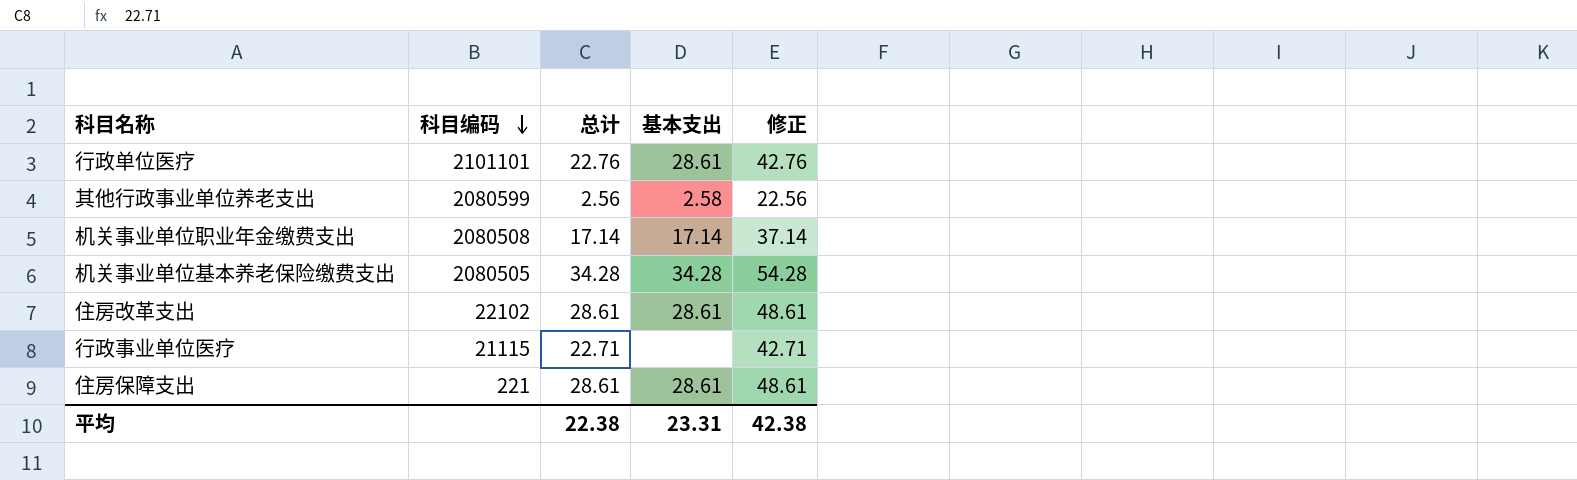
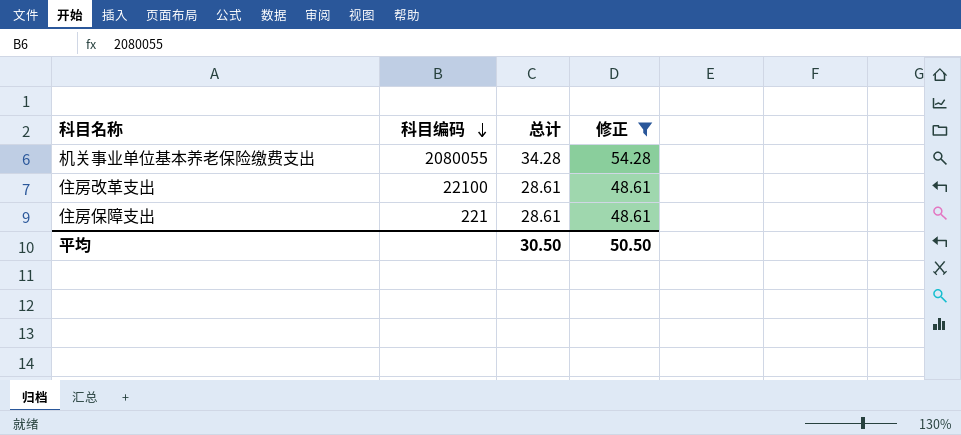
filter: none -> 修正 >= 48.61
column 基本支出 | position: 4 -> none
机关事业单位基本养老保险缴费支出 | 科目编码: 2080505 -> 2080055
住房改革支出 | 科目编码: 22102 -> 22100
平均 | 总计: 22.38 -> 30.50
平均 | 修正: 42.38 -> 50.50

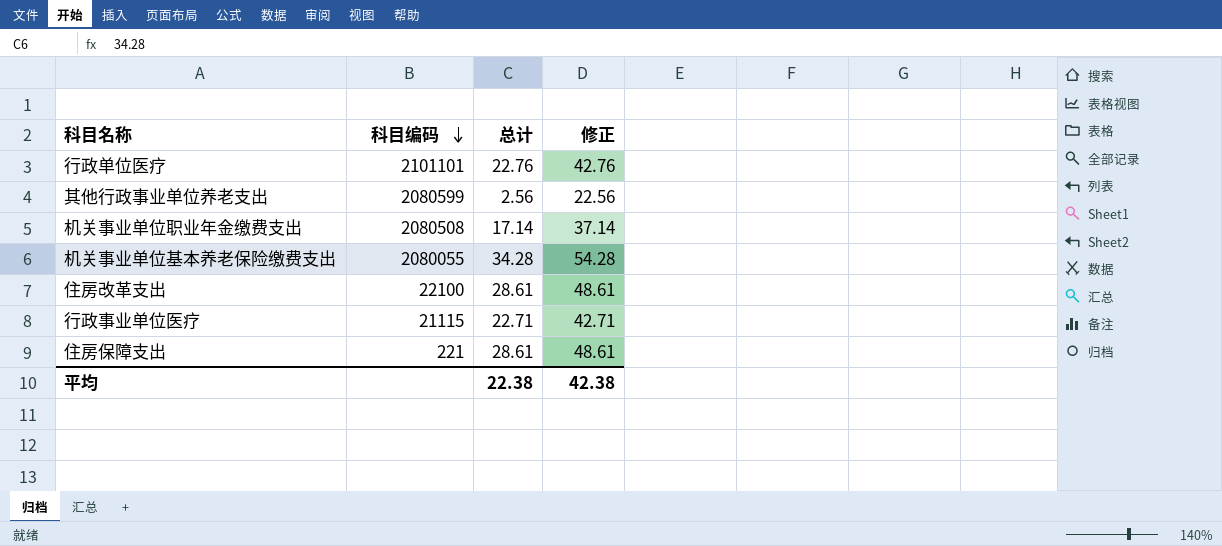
filter: 修正 >= 48.61 -> none
平均 | 总计: 30.50 -> 22.38
平均 | 修正: 50.50 -> 42.38

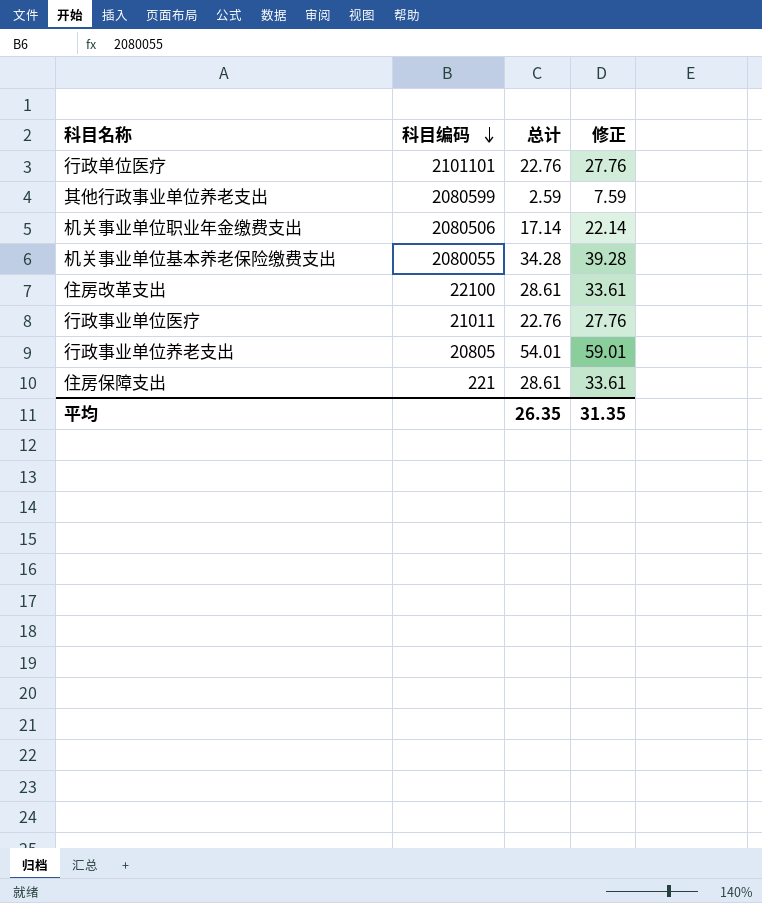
column 修正 | formula: [总计] + 20 -> [总计] + 5
其他行政事业单位养老支出 | 总计: 2.56 -> 2.59
机关事业单位职业年金缴费支出 | 科目编码: 2080508 -> 2080506
行政事业单位医疗 | 科目编码: 21115 -> 21011
行政事业单位医疗 | 总计: 22.71 -> 22.76
row 行政事业单位养老支出: none -> 20805 | 54.01 | 59.01
平均 | 总计: 22.38 -> 26.35
平均 | 修正: 42.38 -> 31.35

